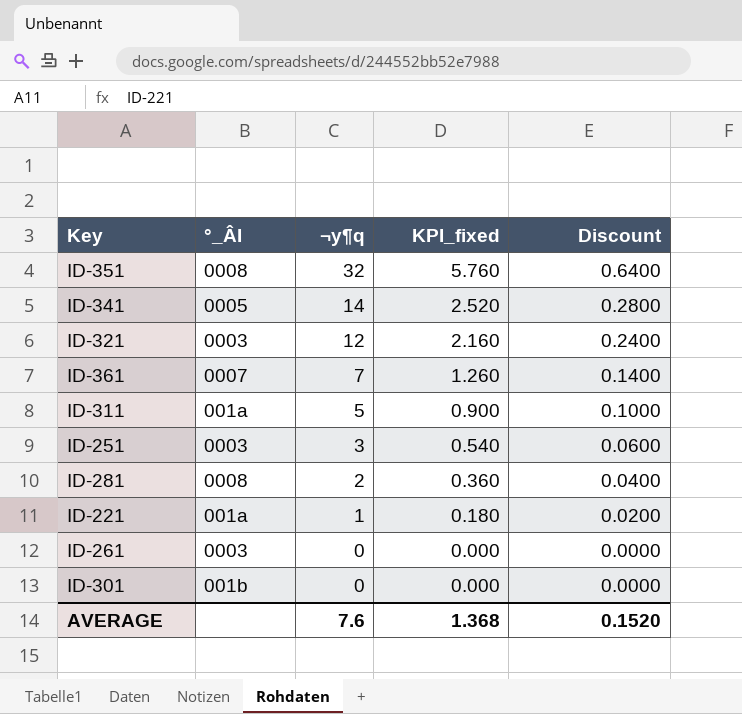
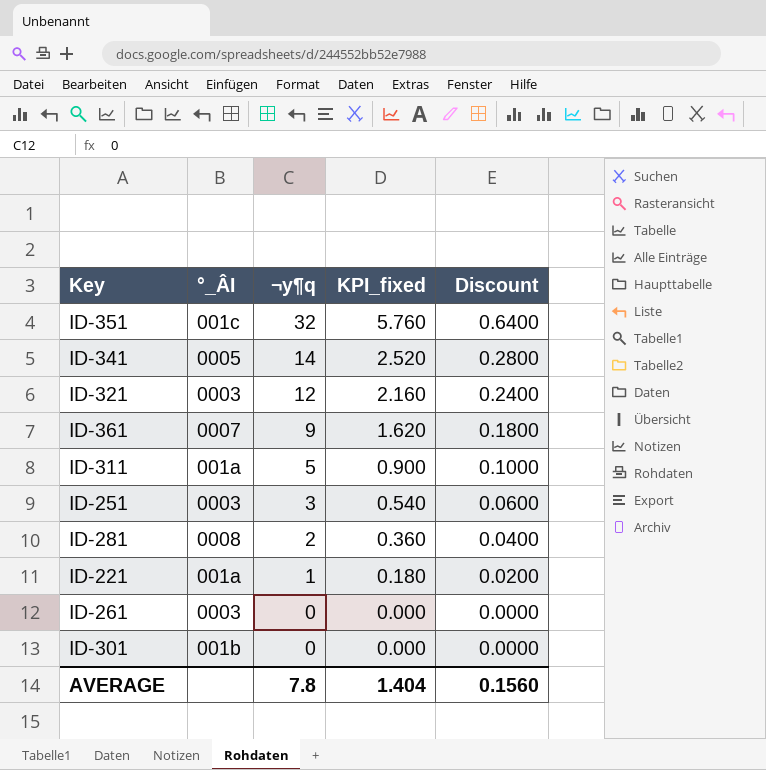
ID-351 | °_ÂI: 0008 -> 001c
ID-361 | ¬y¶q: 7 -> 9
ID-361 | KPI_fixed: 1.260 -> 1.620
ID-361 | Discount: 0.1400 -> 0.1800
AVERAGE | ¬y¶q: 7.6 -> 7.8
AVERAGE | KPI_fixed: 1.368 -> 1.404
AVERAGE | Discount: 0.1520 -> 0.1560

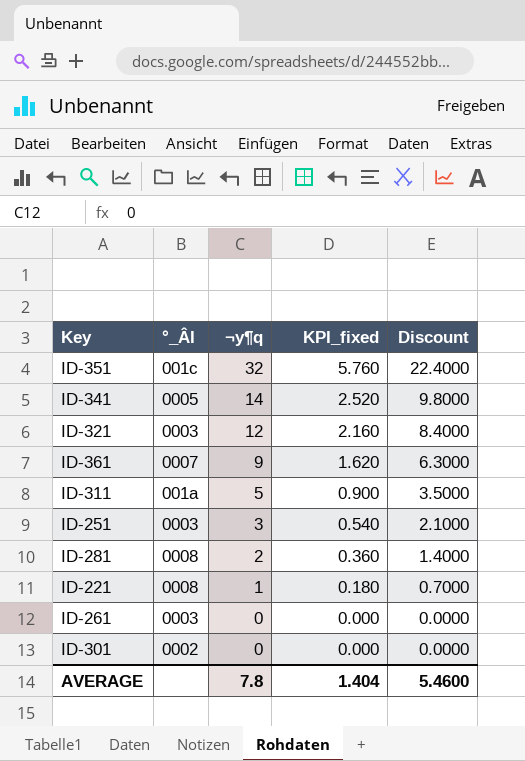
column Discount | formula: [¬y¶q] * 0.02 -> [¬y¶q] * 0.7
ID-221 | °_ÂI: 001a -> 0008
ID-301 | °_ÂI: 001b -> 0002
AVERAGE | Discount: 0.1560 -> 5.4600

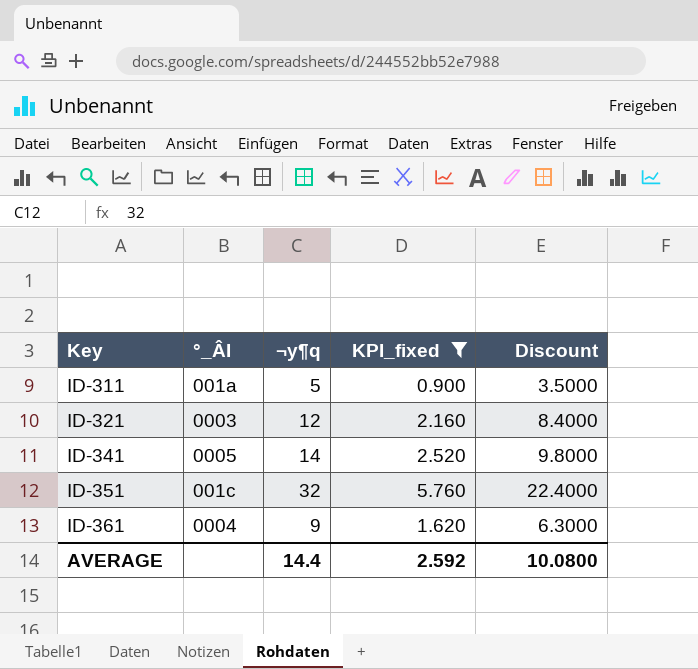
filter: none -> KPI_fixed >= 0.900
row order: ¬y¶q descending -> Key ascending
ID-361 | °_ÂI: 0007 -> 0004
AVERAGE | ¬y¶q: 7.8 -> 14.4
AVERAGE | KPI_fixed: 1.404 -> 2.592
AVERAGE | Discount: 5.4600 -> 10.0800

